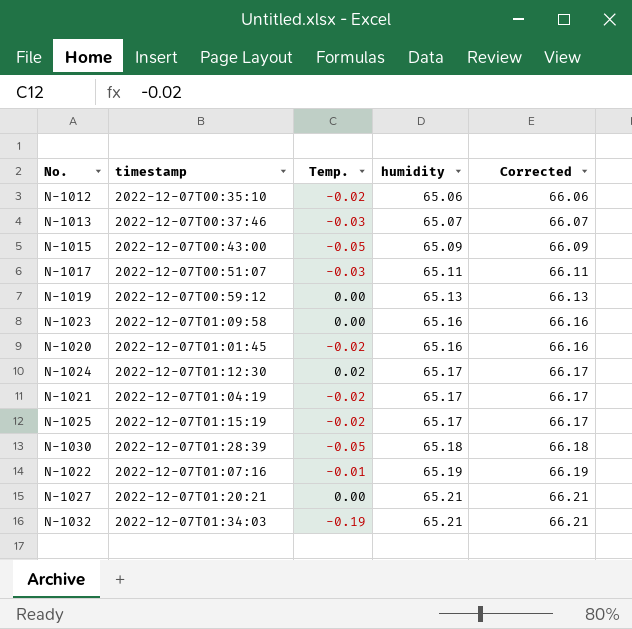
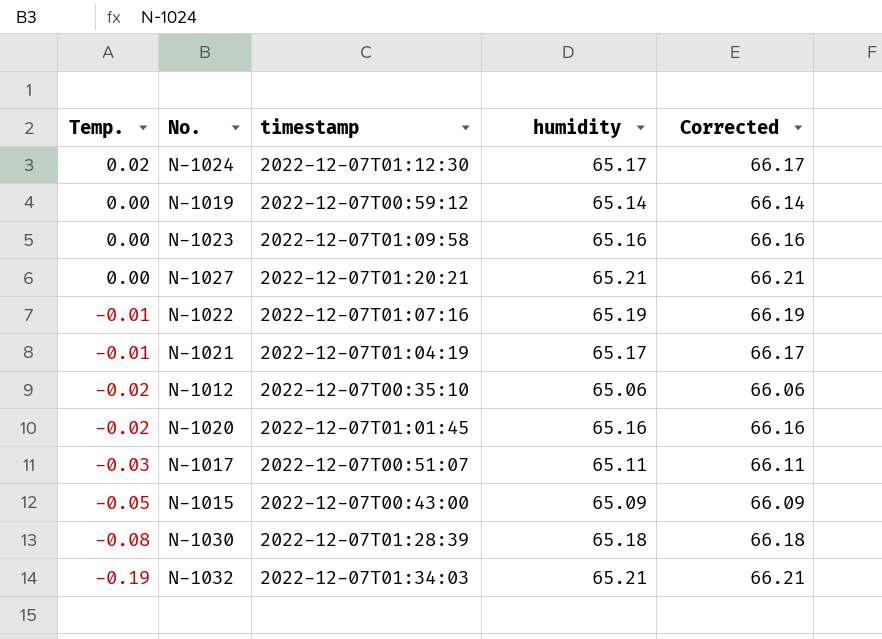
row order: humidity ascending -> Temp. descending
column Temp. | position: 3 -> 1
row N-1013: 2022-12-07T00:37:46 | -0.03 | 65.07 | 66.07 -> none
row N-1025: 2022-12-07T01:15:19 | -0.02 | 65.17 | 66.17 -> none
N-1019 | humidity: 65.13 -> 65.14
N-1019 | Corrected: 66.13 -> 66.14
N-1021 | Temp.: -0.02 -> -0.01
N-1030 | Temp.: -0.05 -> -0.08

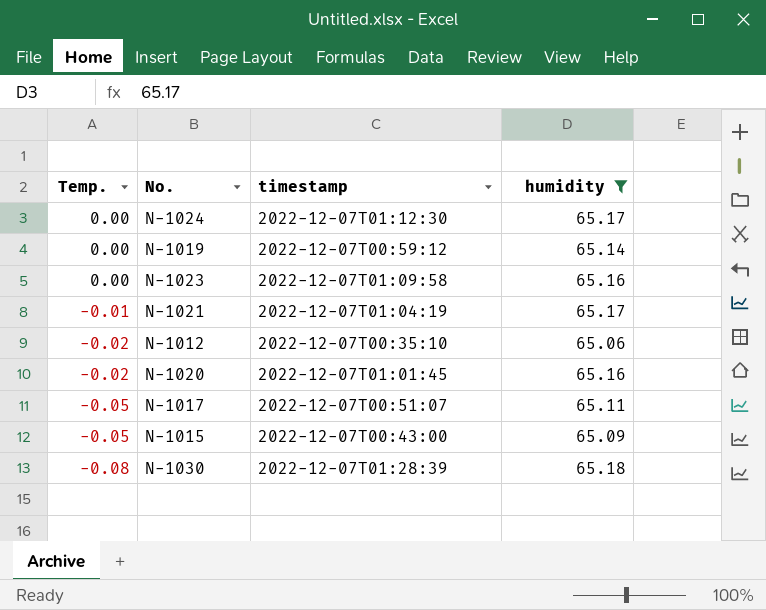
filter: none -> humidity <= 65.18
column Corrected | formula: [humidity] + 1 -> none
N-1024 | Temp.: 0.02 -> 0.00
N-1017 | Temp.: -0.03 -> -0.05

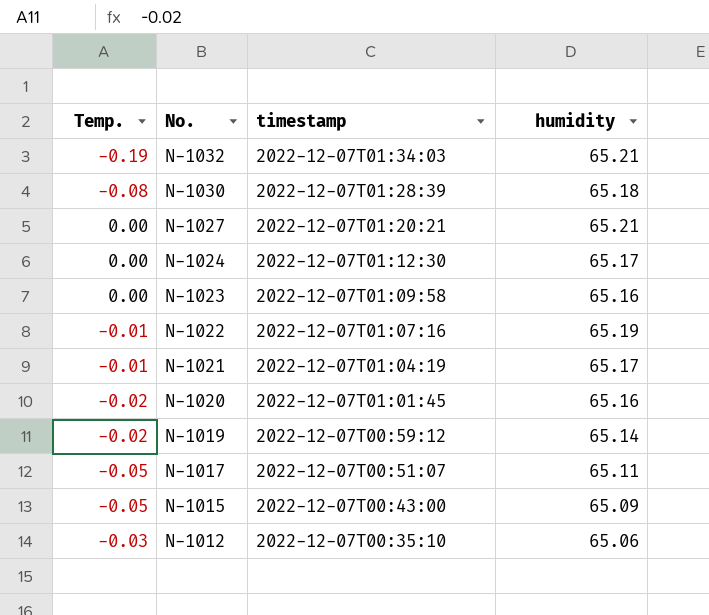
filter: humidity <= 65.18 -> none
row order: Temp. descending -> No. descending
N-1019 | Temp.: 0.00 -> -0.02
N-1012 | Temp.: -0.02 -> -0.03

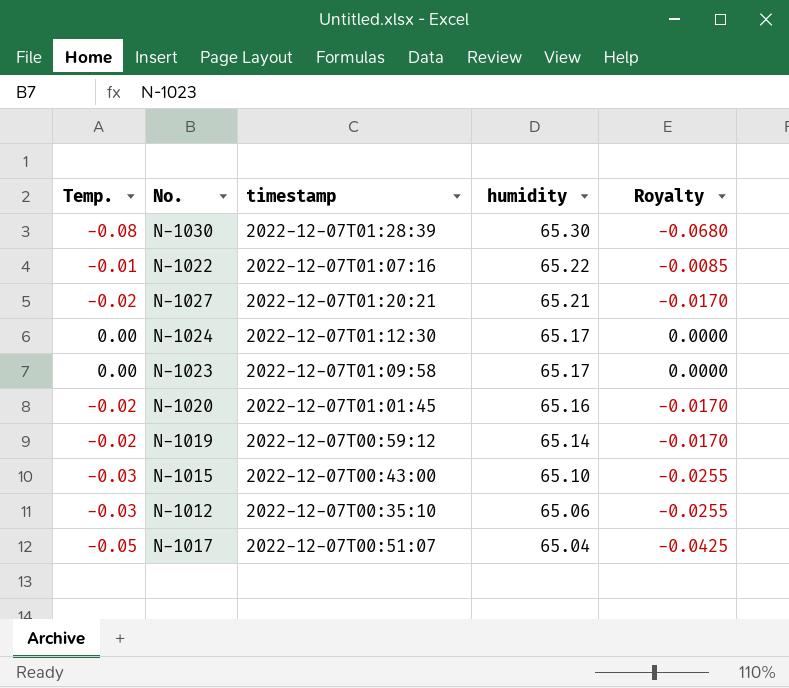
row order: No. descending -> humidity descending
column Royalty | formula: none -> [Temp.] * 0.85
row N-1032: -0.19 | 2022-12-07T01:34:03 | 65.21 -> none
row N-1021: -0.01 | 2022-12-07T01:04:19 | 65.17 -> none
N-1030 | humidity: 65.18 -> 65.30
N-1022 | humidity: 65.19 -> 65.22
N-1027 | Temp.: 0.00 -> -0.02
N-1023 | humidity: 65.16 -> 65.17
N-1015 | Temp.: -0.05 -> -0.03
N-1015 | humidity: 65.09 -> 65.10
N-1017 | humidity: 65.11 -> 65.04

